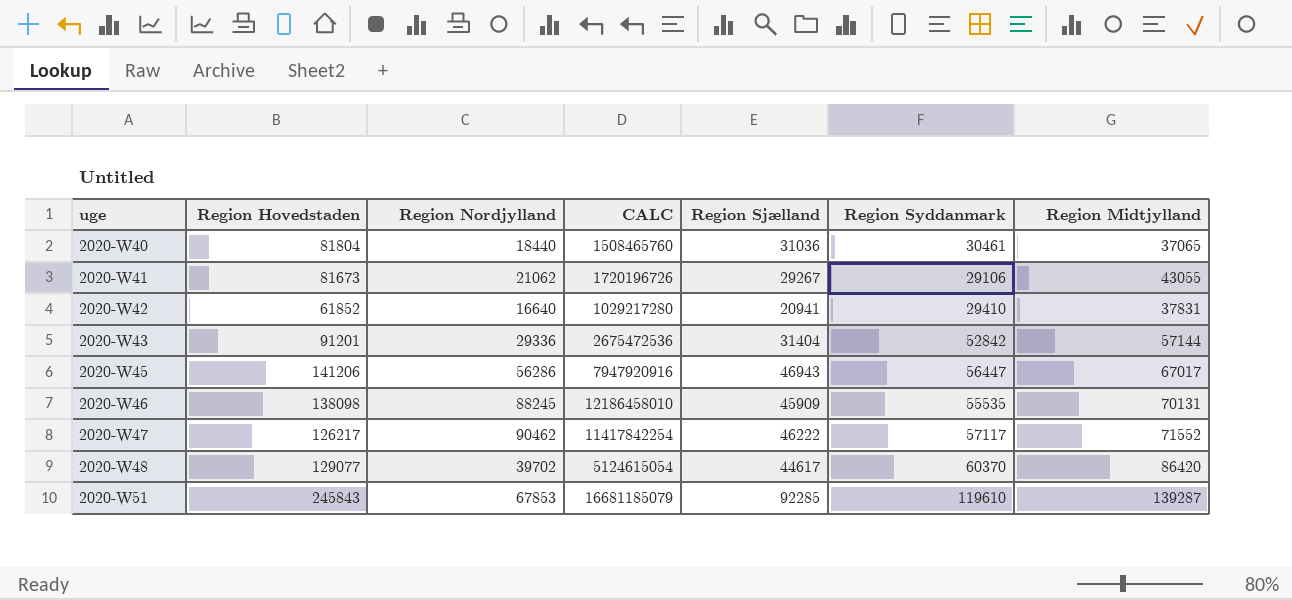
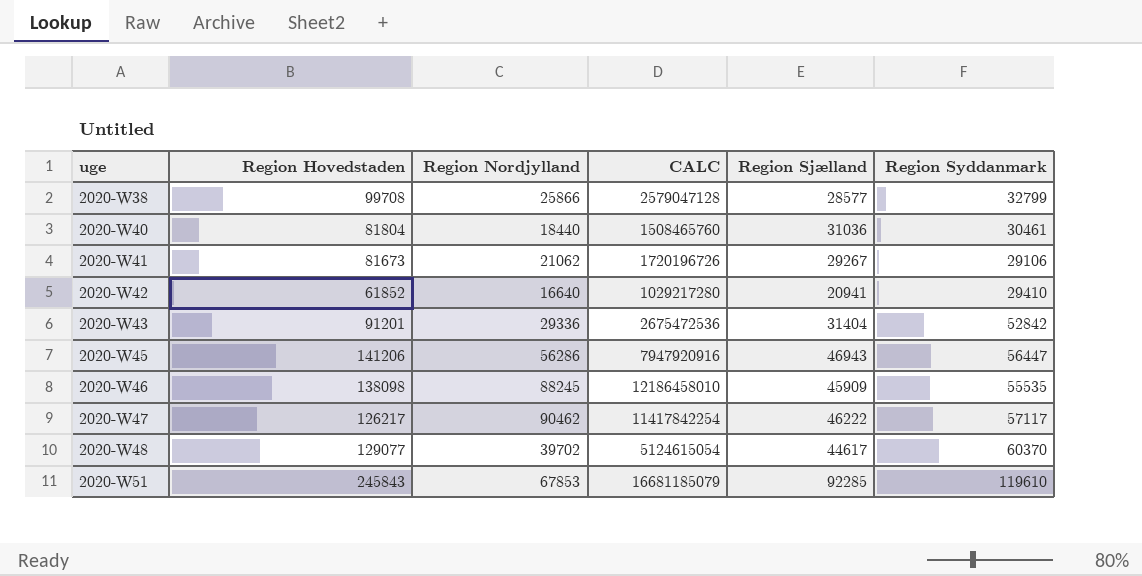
column Region Midtjylland | position: 7 -> none
row 2020-W38: none -> 99708 | 25866 | 2579047128 | 28577 | 32799

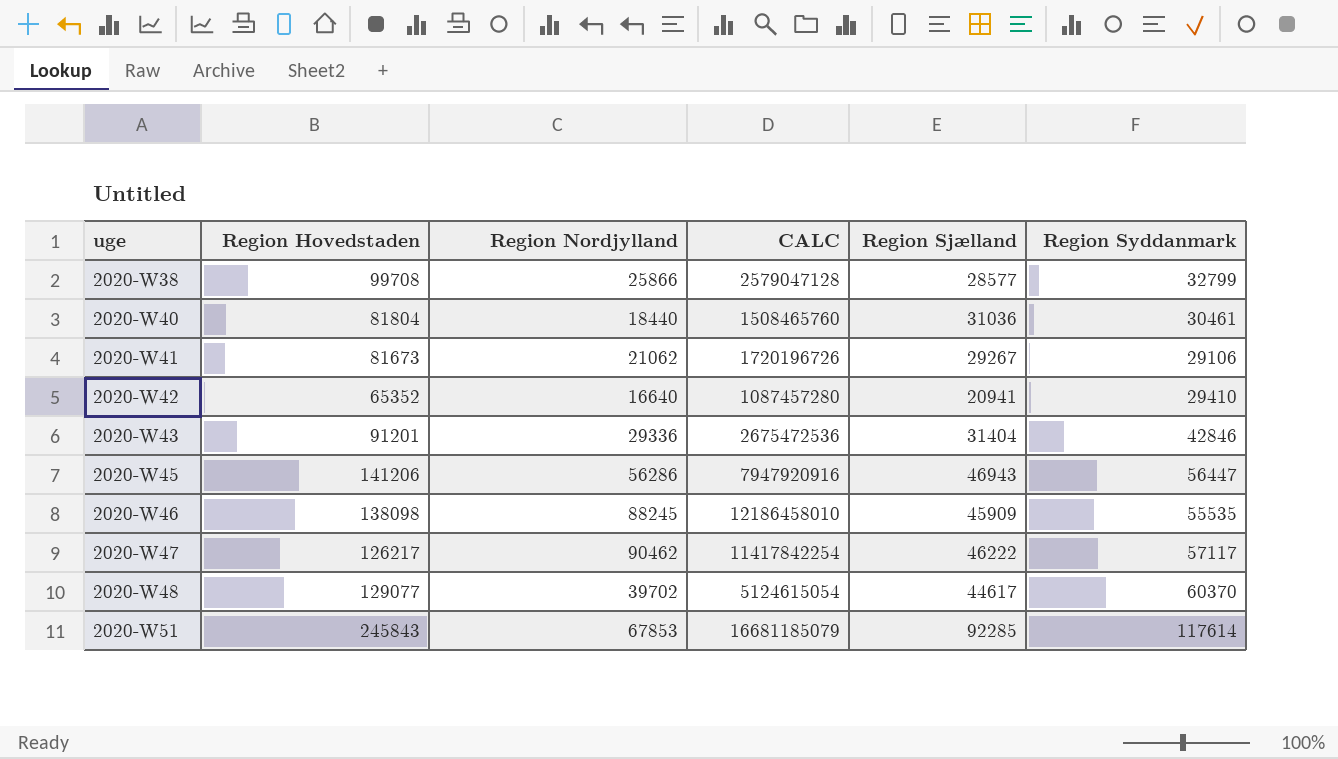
2020-W42 | Region Hovedstaden: 61852 -> 65352
2020-W42 | CALC: 1029217280 -> 1087457280
2020-W43 | Region Syddanmark: 52842 -> 42846
2020-W51 | Region Syddanmark: 119610 -> 117614

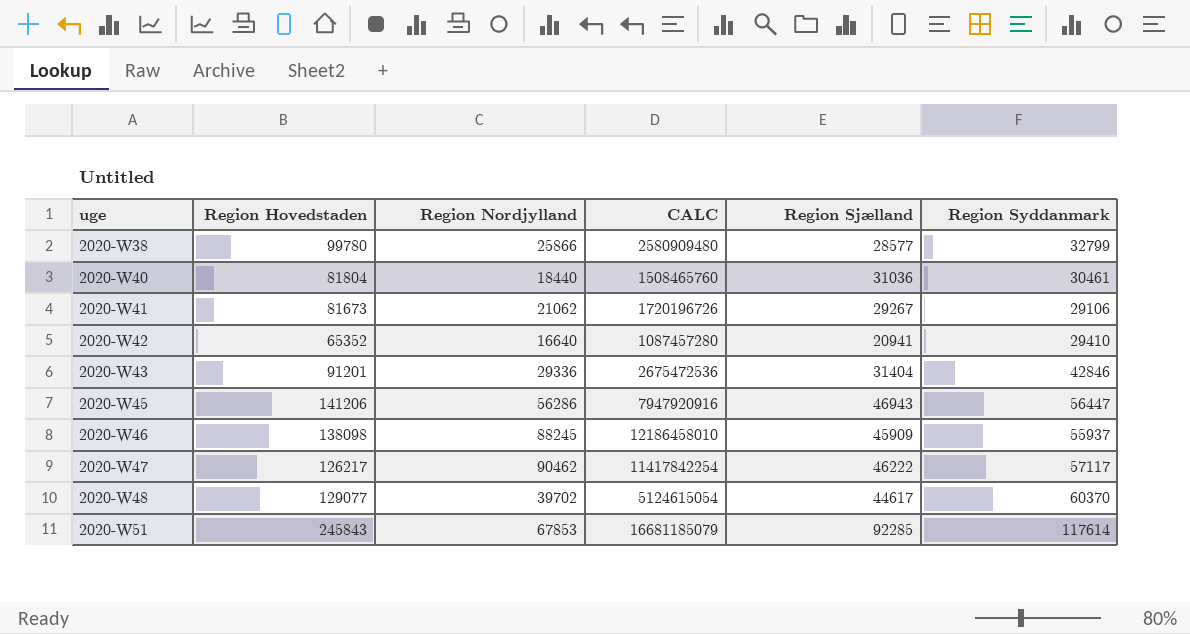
2020-W38 | Region Hovedstaden: 99708 -> 99780
2020-W38 | CALC: 2579047128 -> 2580909480
2020-W46 | Region Syddanmark: 55535 -> 55937

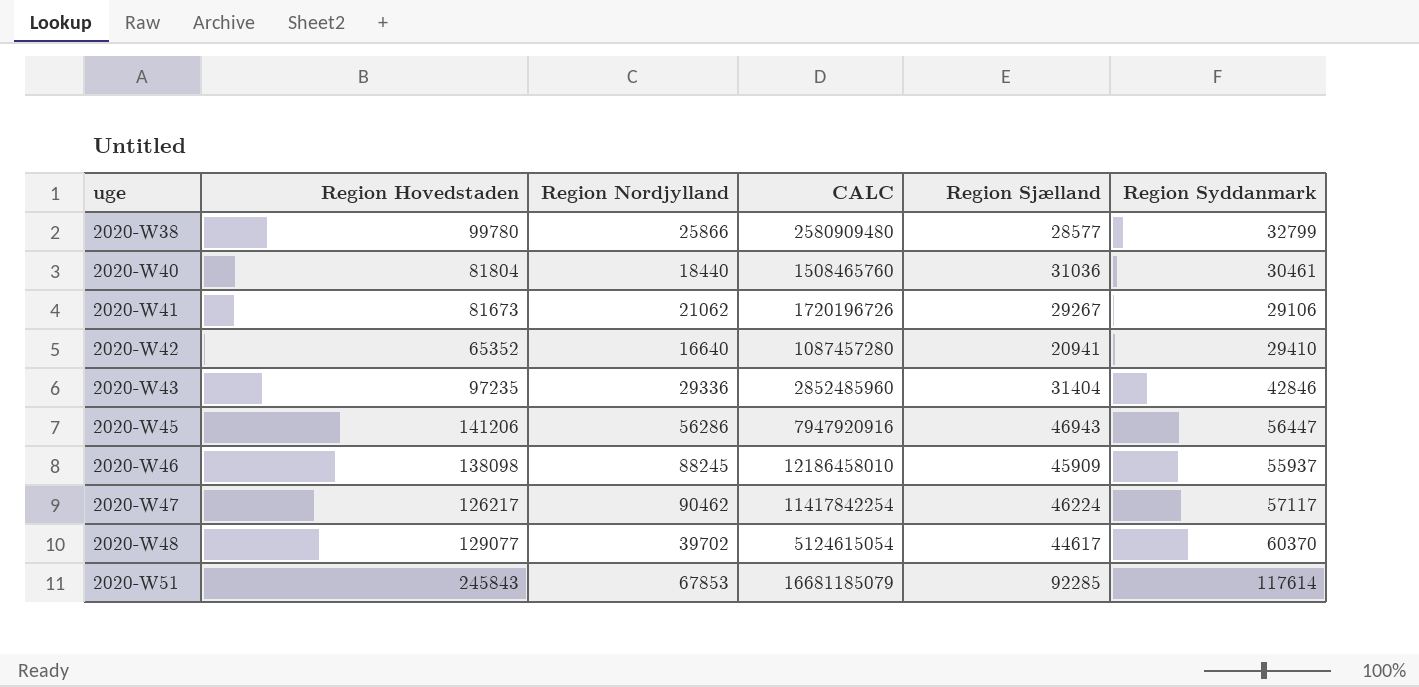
2020-W43 | Region Hovedstaden: 91201 -> 97235
2020-W43 | CALC: 2675472536 -> 2852485960
2020-W47 | Region Sjælland: 46222 -> 46224

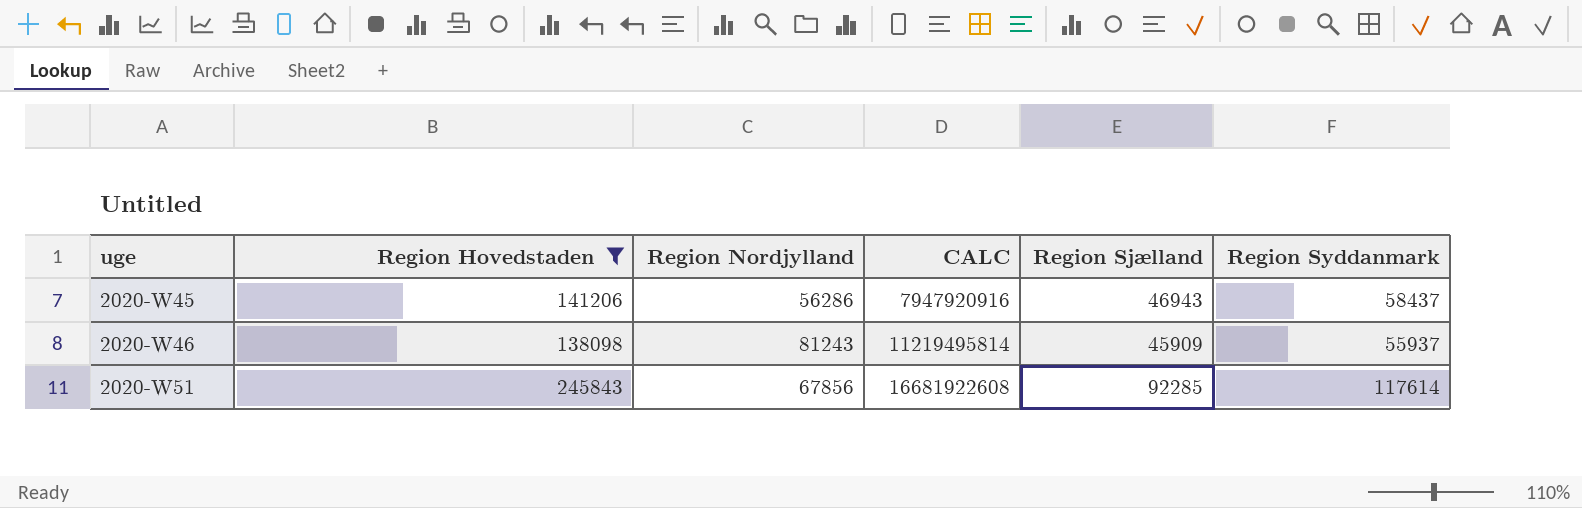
filter: none -> Region Hovedstaden >= 138098
2020-W45 | Region Syddanmark: 56447 -> 58437
2020-W46 | Region Nordjylland: 88245 -> 81243
2020-W46 | CALC: 12186458010 -> 11219495814
2020-W51 | Region Nordjylland: 67853 -> 67856
2020-W51 | CALC: 16681185079 -> 16681922608

